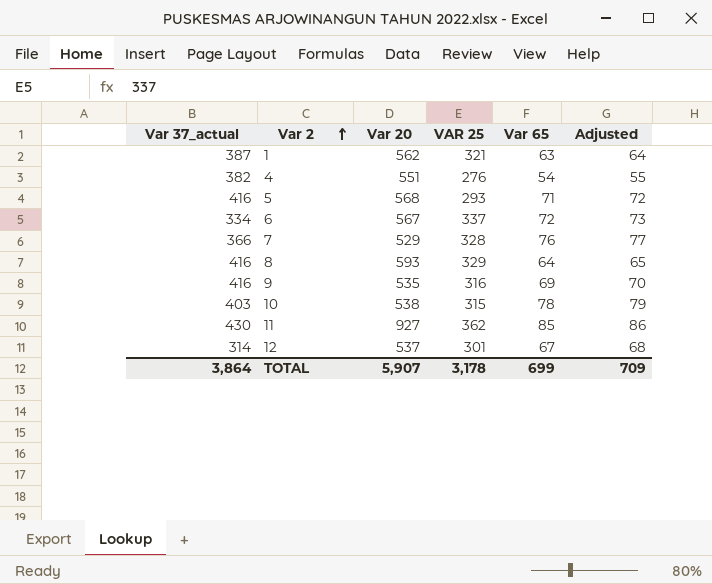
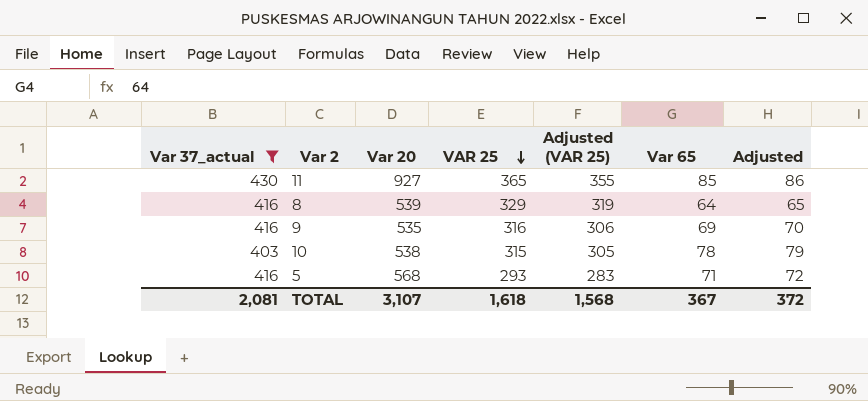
filter: none -> Var 37_actual >= 403
row order: Var 2 ascending -> VAR 25 descending
column Adjusted (VAR 25) | formula: none -> [VAR 25] - 10
11 | VAR 25: 362 -> 365
8 | Var 20: 593 -> 539
TOTAL | Var 37_actual: 3,864 -> 2,081
TOTAL | Var 20: 5,907 -> 3,107
TOTAL | VAR 25: 3,178 -> 1,618
TOTAL | Var 65: 699 -> 367
TOTAL | Adjusted: 709 -> 372

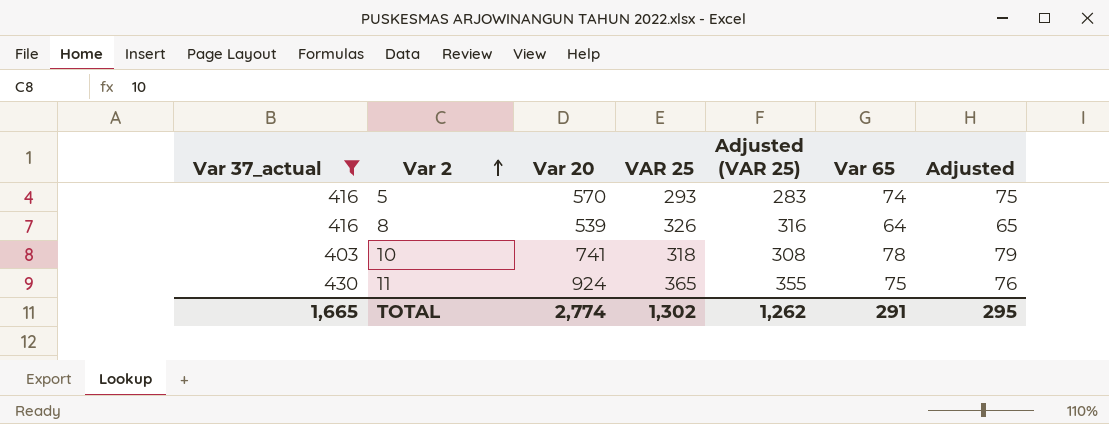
row order: VAR 25 descending -> Var 2 ascending
row 9: 416 | 535 | 316 | 306 | 69 | 70 -> none
5 | Var 20: 568 -> 570
5 | Var 65: 71 -> 74
5 | Adjusted: 72 -> 75
8 | VAR 25: 329 -> 326
8 | Adjusted (VAR 25): 319 -> 316
10 | Var 20: 538 -> 741
10 | VAR 25: 315 -> 318
10 | Adjusted (VAR 25): 305 -> 308
11 | Var 20: 927 -> 924
11 | Var 65: 85 -> 75
11 | Adjusted: 86 -> 76
TOTAL | Var 37_actual: 2,081 -> 1,665
TOTAL | Var 20: 3,107 -> 2,774
TOTAL | VAR 25: 1,618 -> 1,302
TOTAL | Adjusted (VAR 25): 1,568 -> 1,262
TOTAL | Var 65: 367 -> 291
TOTAL | Adjusted: 372 -> 295

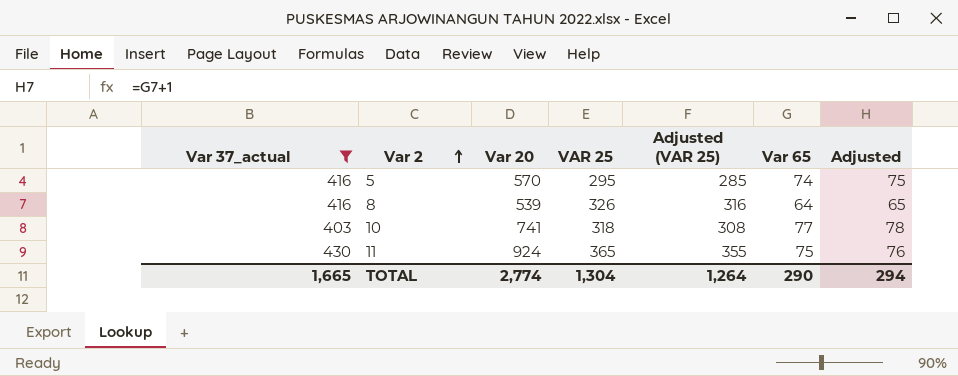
5 | VAR 25: 293 -> 295
5 | Adjusted (VAR 25): 283 -> 285
10 | Var 65: 78 -> 77
10 | Adjusted: 79 -> 78
TOTAL | VAR 25: 1,302 -> 1,304
TOTAL | Adjusted (VAR 25): 1,262 -> 1,264
TOTAL | Var 65: 291 -> 290
TOTAL | Adjusted: 295 -> 294

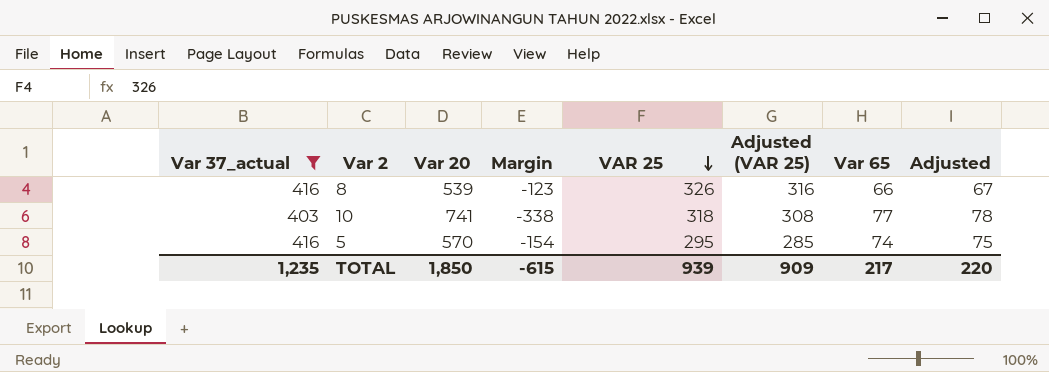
row order: Var 2 ascending -> VAR 25 descending
column Margin | formula: none -> [Var 37_actual] - [Var 20]
row 11: 430 | 924 | 365 | 355 | 75 | 76 -> none
8 | Var 65: 64 -> 66
8 | Adjusted: 65 -> 67
TOTAL | Var 37_actual: 1,665 -> 1,235
TOTAL | Var 20: 2,774 -> 1,850
TOTAL | VAR 25: 1,304 -> 939
TOTAL | Adjusted (VAR 25): 1,264 -> 909
TOTAL | Var 65: 290 -> 217
TOTAL | Adjusted: 294 -> 220

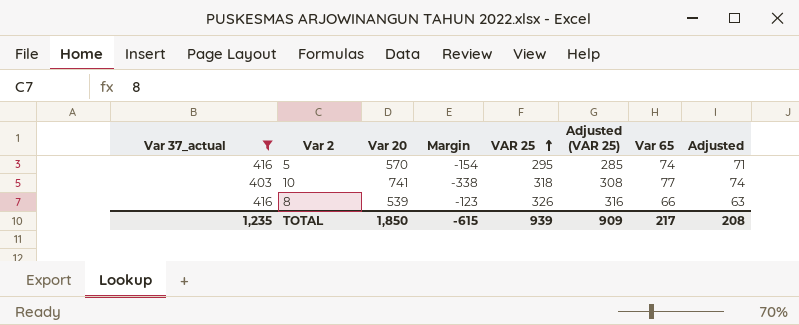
row order: VAR 25 descending -> VAR 25 ascending
column Adjusted | formula: [Var 65] + 1 -> [Var 65] - 3
TOTAL | Adjusted: 220 -> 208

